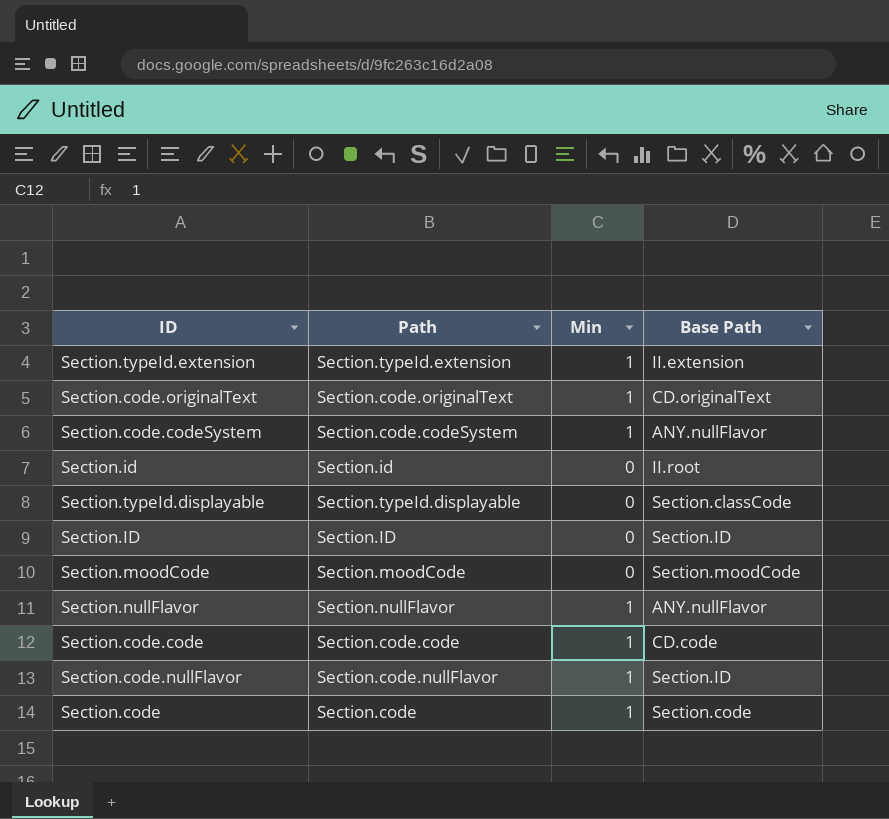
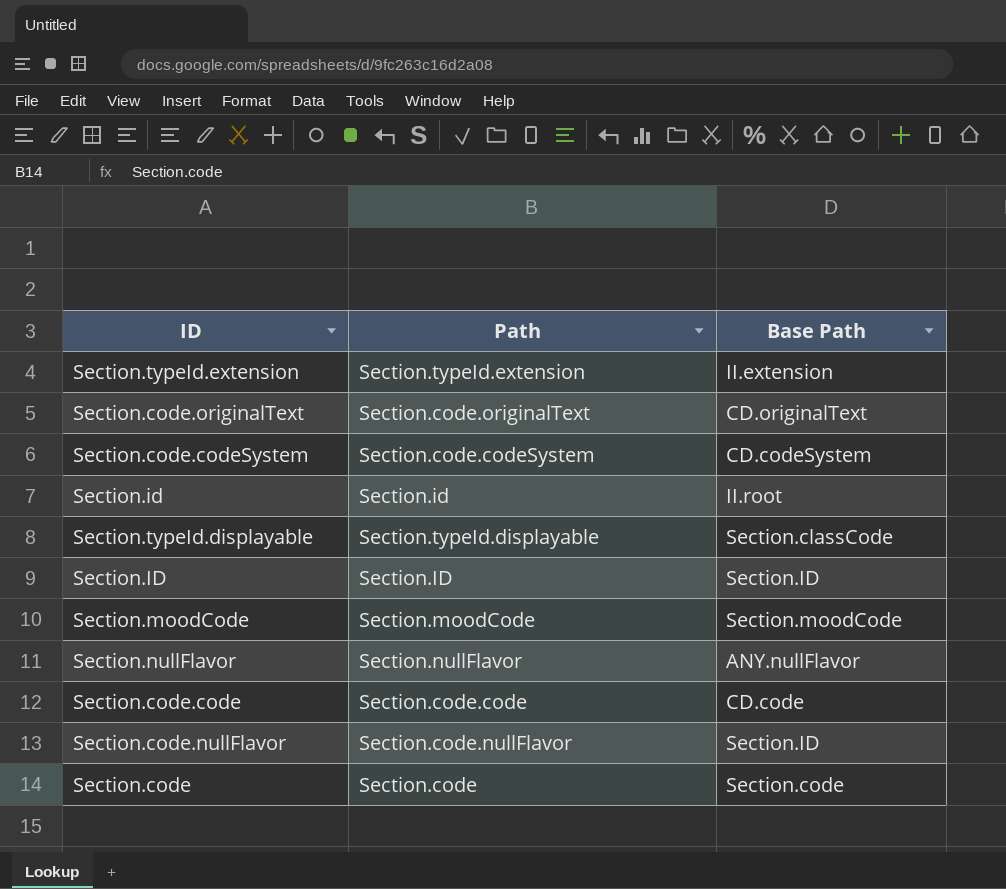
column Min | position: 3 -> none
Section.code.codeSystem | Base Path: ANY.nullFlavor -> CD.codeSystem

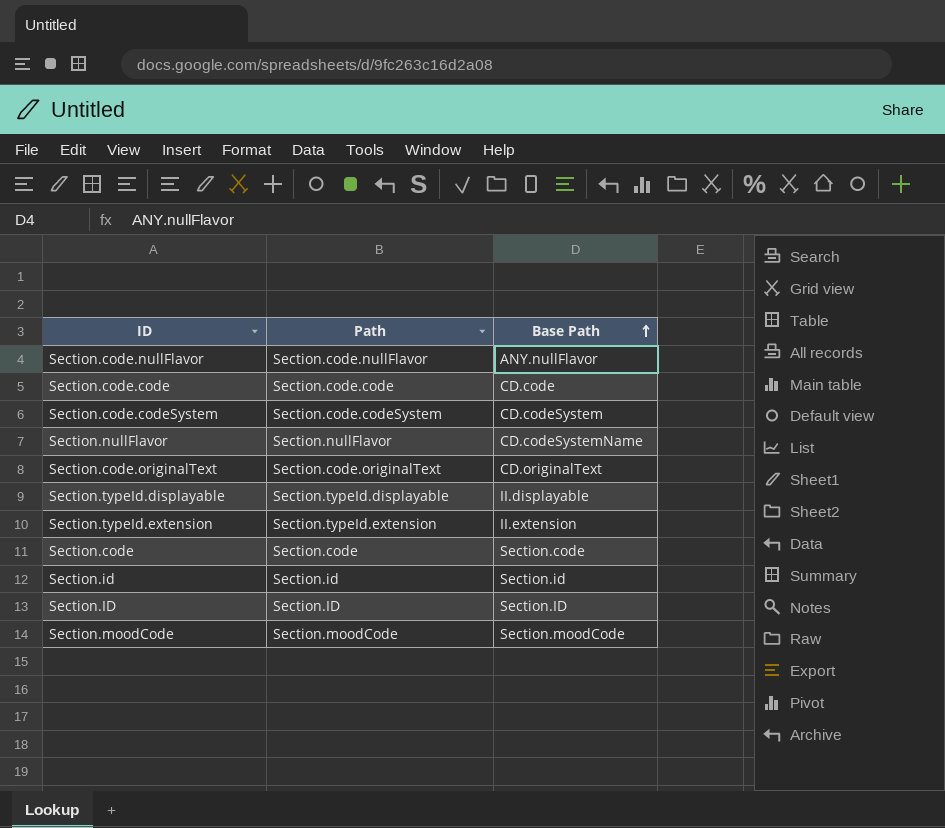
row order: none -> Base Path ascending
Section.code.nullFlavor | Base Path: Section.ID -> ANY.nullFlavor
Section.nullFlavor | Base Path: ANY.nullFlavor -> CD.codeSystemName
Section.typeId.displayable | Base Path: Section.classCode -> II.displayable
Section.id | Base Path: II.root -> Section.id

